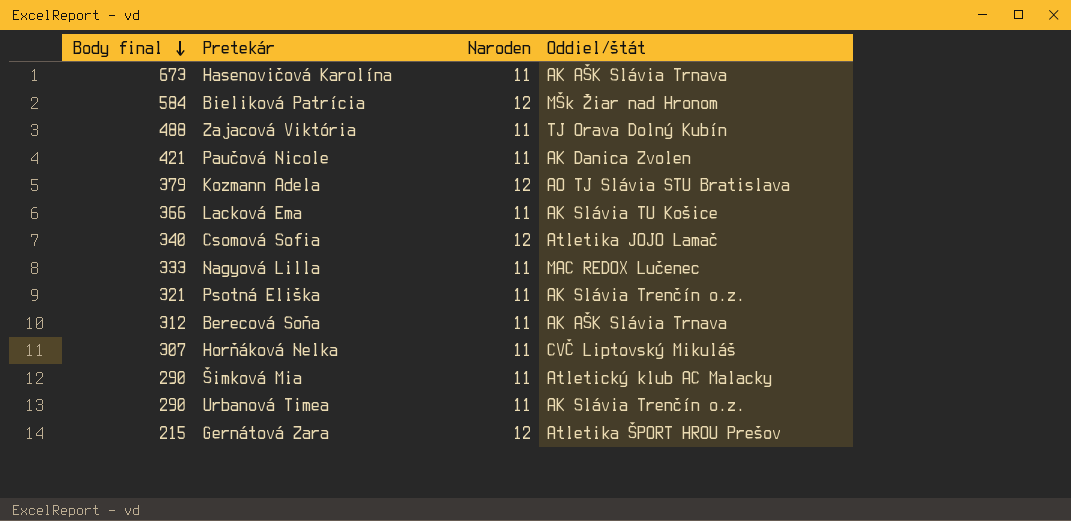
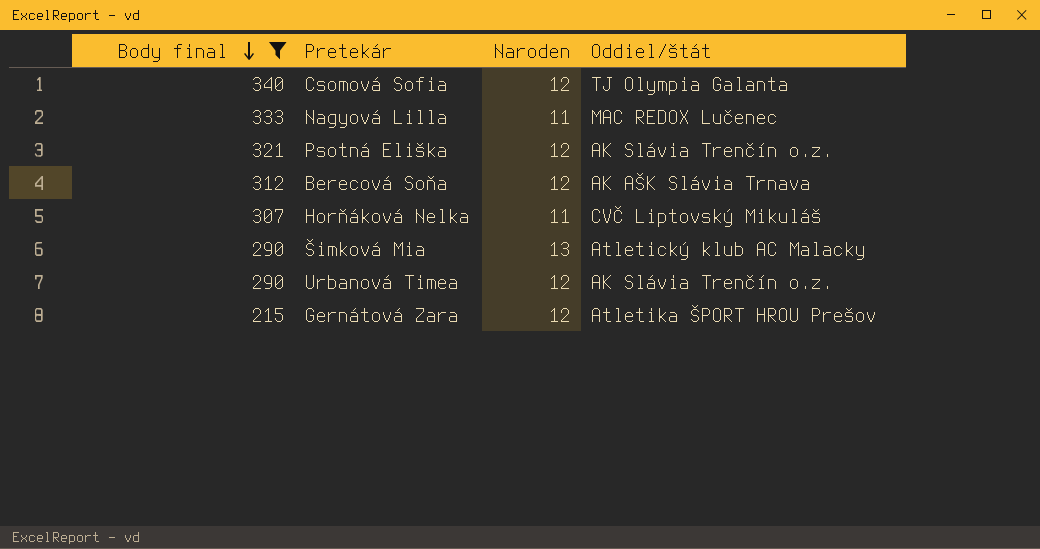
filter: none -> Body final <= 340
Csomová Sofia | Oddiel/štát: Atletika JOJO Lamač -> TJ Olympia Galanta
Psotná Eliška | Naroden: 11 -> 12
Berecová Soňa | Naroden: 11 -> 12
Šimková Mia | Naroden: 11 -> 13
Urbanová Timea | Naroden: 11 -> 12

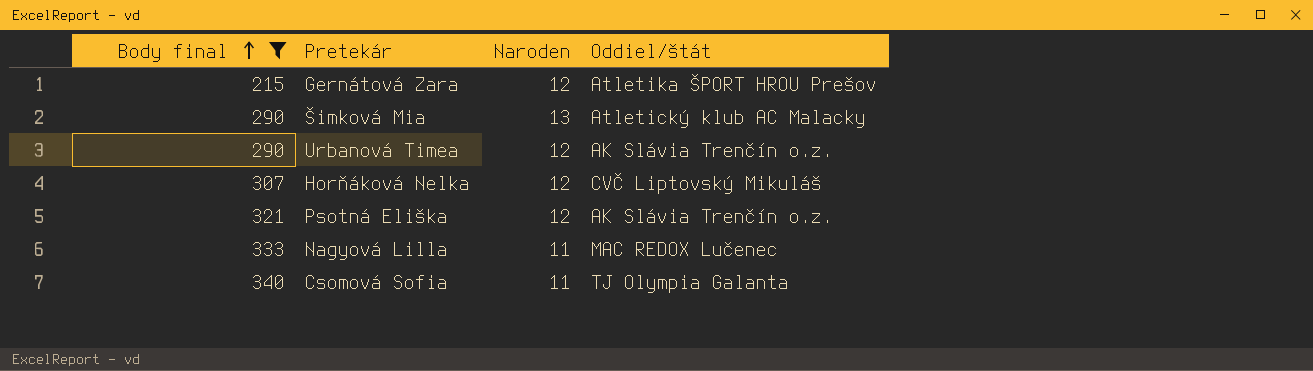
row order: Body final descending -> Body final ascending
row Berecová Soňa: 312 | 12 | AK AŠK Slávia Trnava -> none
Horňáková Nelka | Naroden: 11 -> 12
Csomová Sofia | Naroden: 12 -> 11

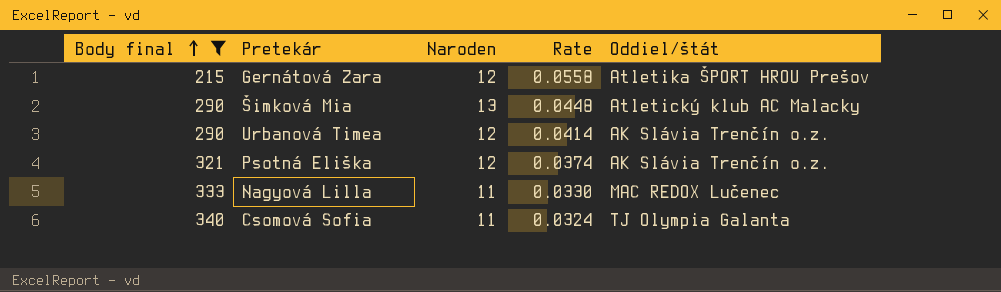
column Rate | formula: none -> [Naroden] / [Body final]
row Horňáková Nelka: 307 | 12 | CVČ Liptovský Mikuláš -> none

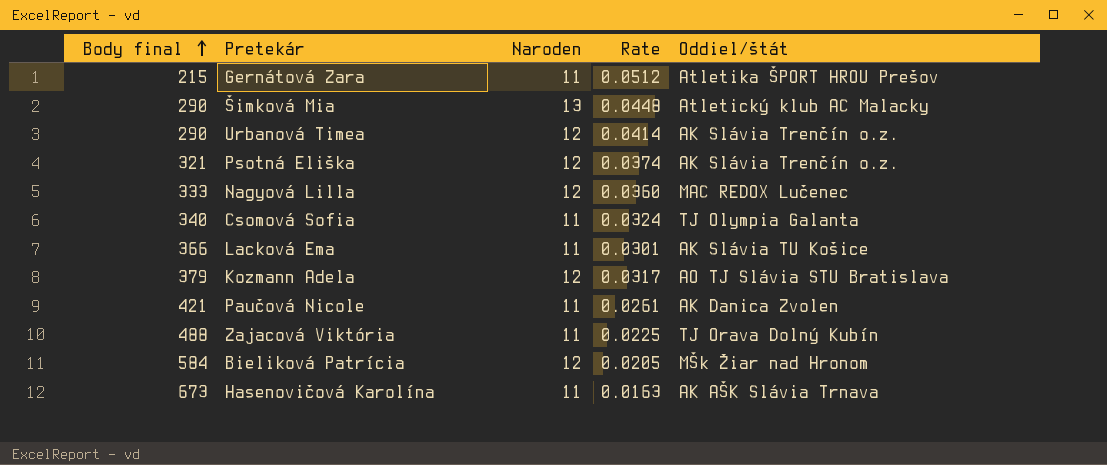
filter: Body final <= 340 -> none
Gernátová Zara | Naroden: 12 -> 11
Gernátová Zara | Rate: 0.0558 -> 0.0512
Nagyová Lilla | Naroden: 11 -> 12
Nagyová Lilla | Rate: 0.0330 -> 0.0360

